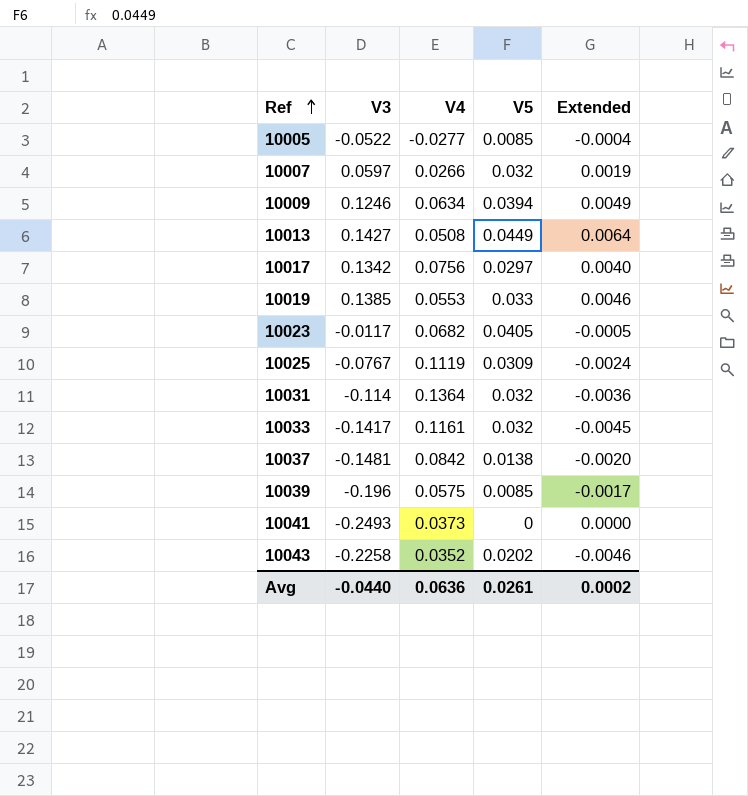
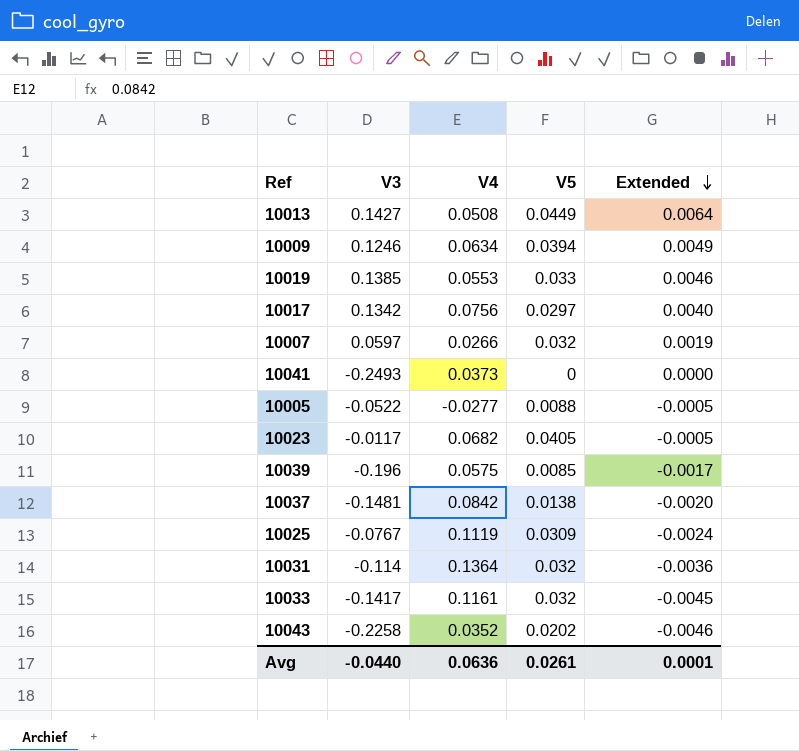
row order: Ref ascending -> Extended descending
10005 | V5: 0.0085 -> 0.0088
10005 | Extended: -0.0004 -> -0.0005
Avg | Extended: 0.0002 -> 0.0001

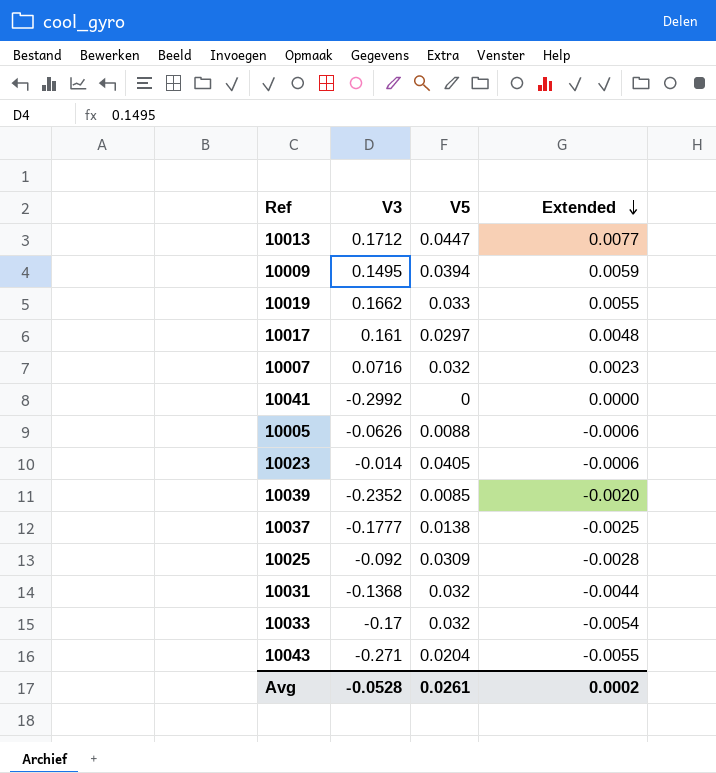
column V4 | position: 3 -> none
10013 | V3: 0.1427 -> 0.1712
10013 | V5: 0.0449 -> 0.0447
10013 | Extended: 0.0064 -> 0.0077
10009 | V3: 0.1246 -> 0.1495
10009 | Extended: 0.0049 -> 0.0059
10019 | V3: 0.1385 -> 0.1662
10019 | Extended: 0.0046 -> 0.0055
10017 | V3: 0.1342 -> 0.161
10017 | Extended: 0.0040 -> 0.0048
10007 | V3: 0.0597 -> 0.0716
10007 | Extended: 0.0019 -> 0.0023
10041 | V3: -0.2493 -> -0.2992
10005 | V3: -0.0522 -> -0.0626
10005 | Extended: -0.0005 -> -0.0006
10023 | V3: -0.0117 -> -0.014
10023 | Extended: -0.0005 -> -0.0006
10039 | V3: -0.196 -> -0.2352
10039 | Extended: -0.0017 -> -0.0020
10037 | V3: -0.1481 -> -0.1777
10037 | Extended: -0.0020 -> -0.0025
10025 | V3: -0.0767 -> -0.092
10025 | Extended: -0.0024 -> -0.0028
10031 | V3: -0.114 -> -0.1368
10031 | Extended: -0.0036 -> -0.0044
10033 | V3: -0.1417 -> -0.17
10033 | Extended: -0.0045 -> -0.0054
10043 | V3: -0.2258 -> -0.271
10043 | V5: 0.0202 -> 0.0204
10043 | Extended: -0.0046 -> -0.0055
Avg | V3: -0.0440 -> -0.0528
Avg | Extended: 0.0001 -> 0.0002

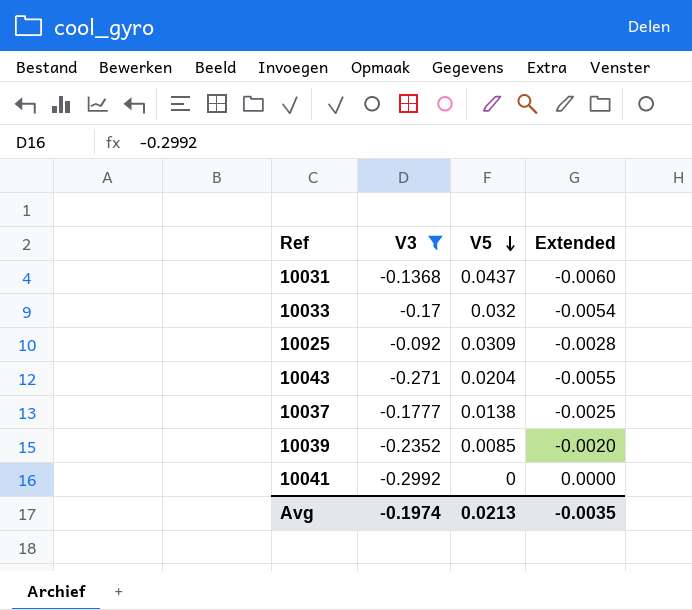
filter: none -> V3 <= -0.092
row order: Extended descending -> V5 descending
10031 | V5: 0.032 -> 0.0437
10031 | Extended: -0.0044 -> -0.0060
Avg | V3: -0.0528 -> -0.1974
Avg | V5: 0.0261 -> 0.0213
Avg | Extended: 0.0002 -> -0.0035

